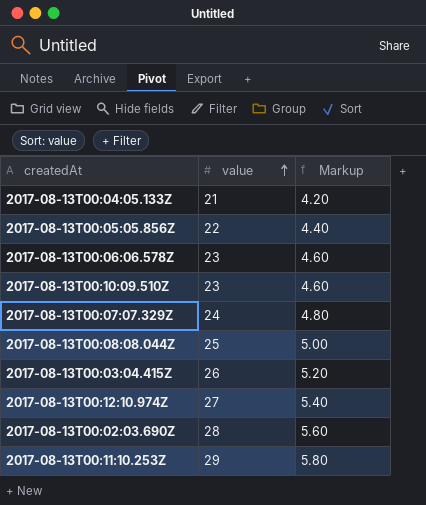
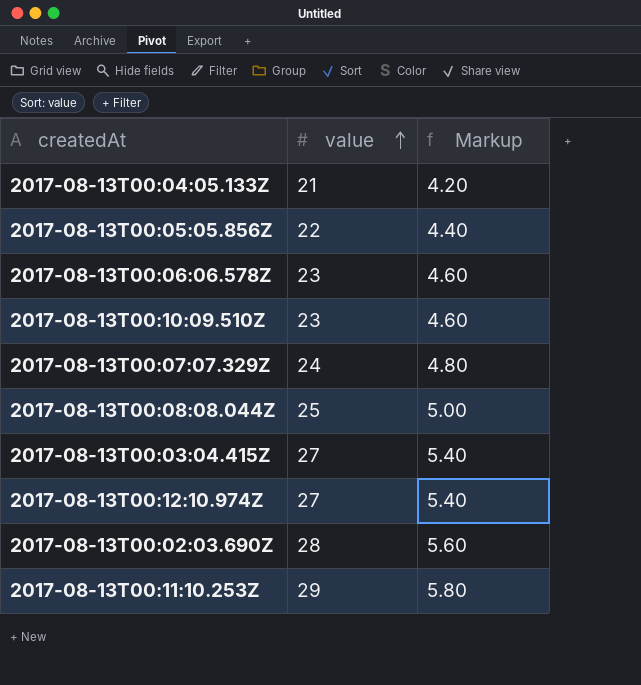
2017-08-13T00:03:04.415Z | value: 26 -> 27
2017-08-13T00:03:04.415Z | Markup: 5.20 -> 5.40

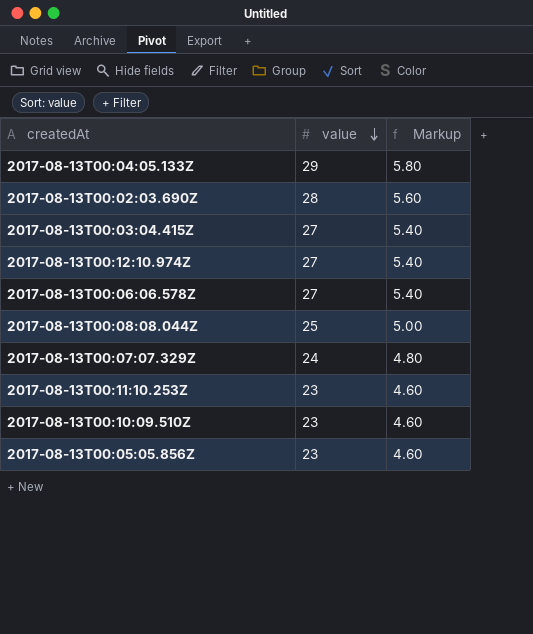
row order: value ascending -> value descending
2017-08-13T00:04:05.133Z | value: 21 -> 29
2017-08-13T00:04:05.133Z | Markup: 4.20 -> 5.80
2017-08-13T00:06:06.578Z | value: 23 -> 27
2017-08-13T00:06:06.578Z | Markup: 4.60 -> 5.40
2017-08-13T00:11:10.253Z | value: 29 -> 23
2017-08-13T00:11:10.253Z | Markup: 5.80 -> 4.60
2017-08-13T00:05:05.856Z | value: 22 -> 23
2017-08-13T00:05:05.856Z | Markup: 4.40 -> 4.60

